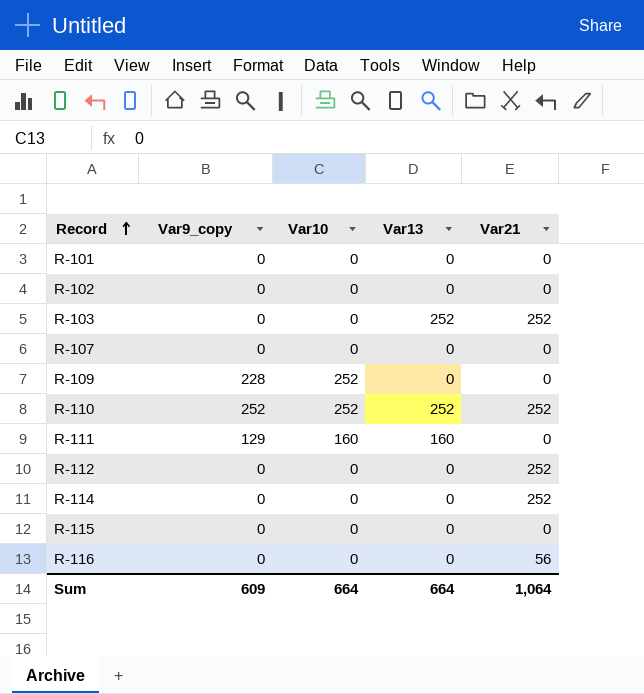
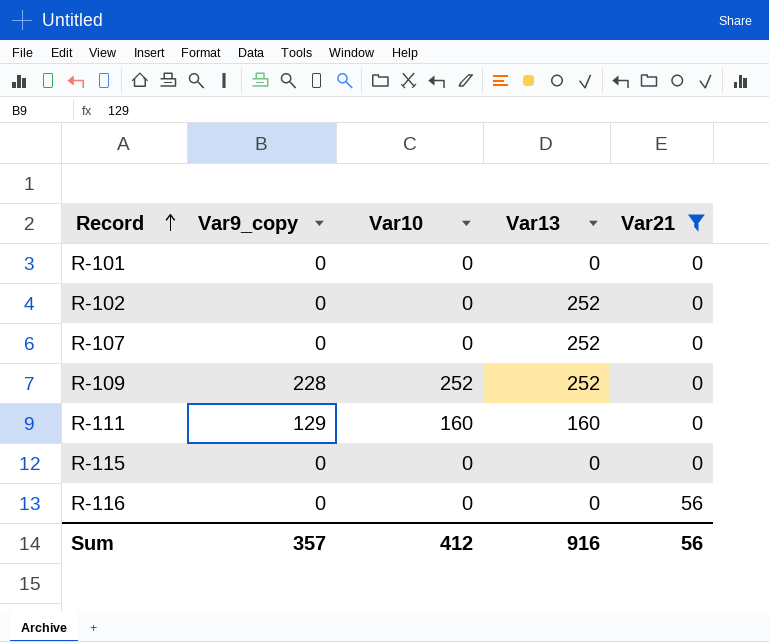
filter: none -> Var21 != 252
R-102 | Var13: 0 -> 252
R-107 | Var13: 0 -> 252
R-109 | Var13: 0 -> 252
Sum | Var9_copy: 609 -> 357
Sum | Var10: 664 -> 412
Sum | Var13: 664 -> 916
Sum | Var21: 1,064 -> 56

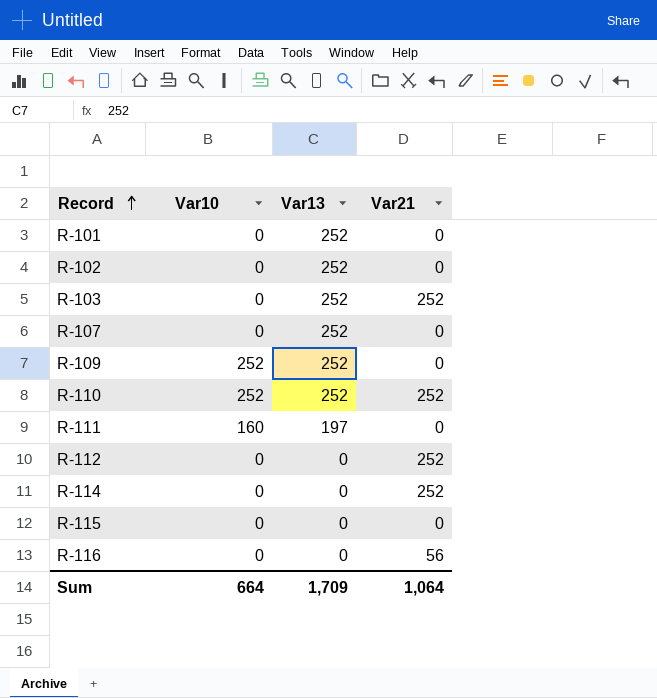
filter: Var21 != 252 -> none
column Var9_copy | position: 2 -> none
R-101 | Var13: 0 -> 252
R-111 | Var13: 160 -> 197
Sum | Var10: 412 -> 664
Sum | Var13: 916 -> 1,709
Sum | Var21: 56 -> 1,064

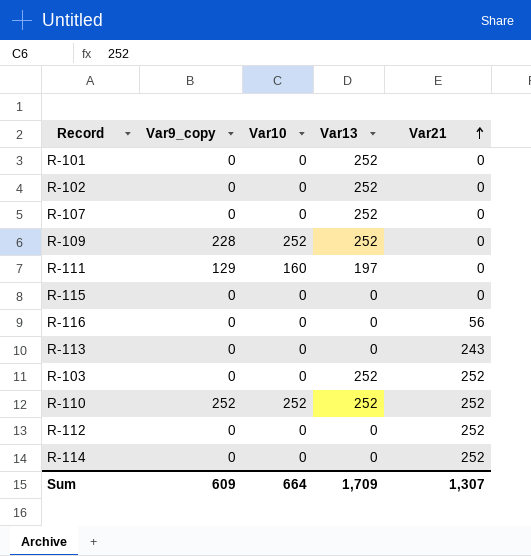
row order: Record ascending -> Var21 ascending
column Var9_copy | position: none -> 2
row R-113: none -> 0 | 0 | 0 | 243
Sum | Var21: 1,064 -> 1,307

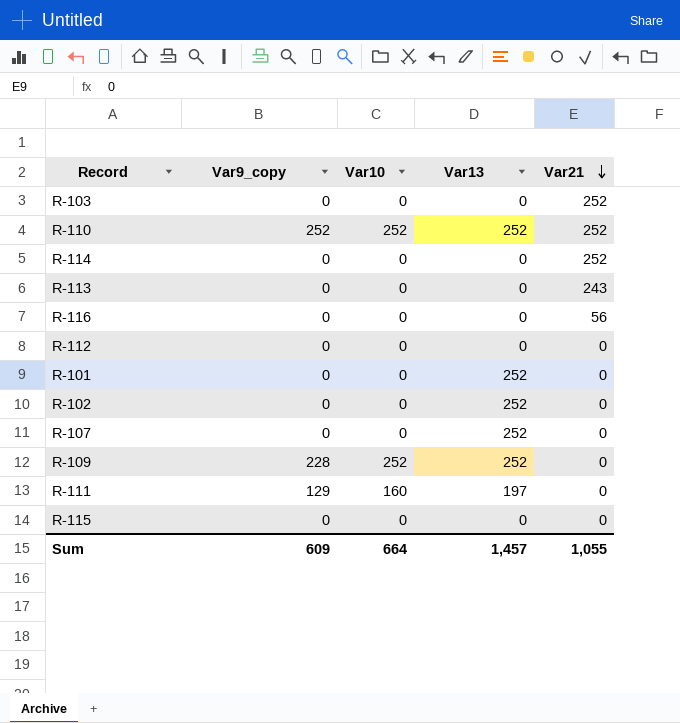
row order: Var21 ascending -> Var21 descending
R-103 | Var13: 252 -> 0
R-112 | Var21: 252 -> 0
Sum | Var13: 1,709 -> 1,457
Sum | Var21: 1,307 -> 1,055

